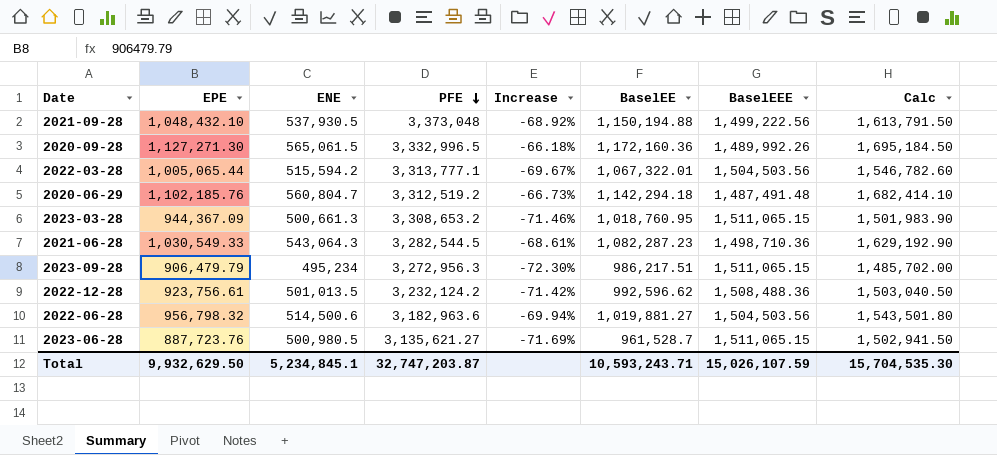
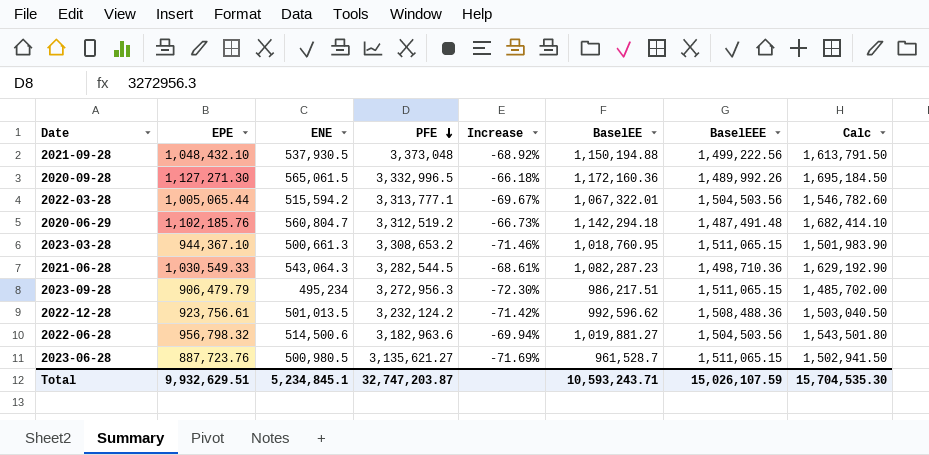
2023-03-28 | EPE: 944,367.09 -> 944,367.10
Total | EPE: 9,932,629.50 -> 9,932,629.51

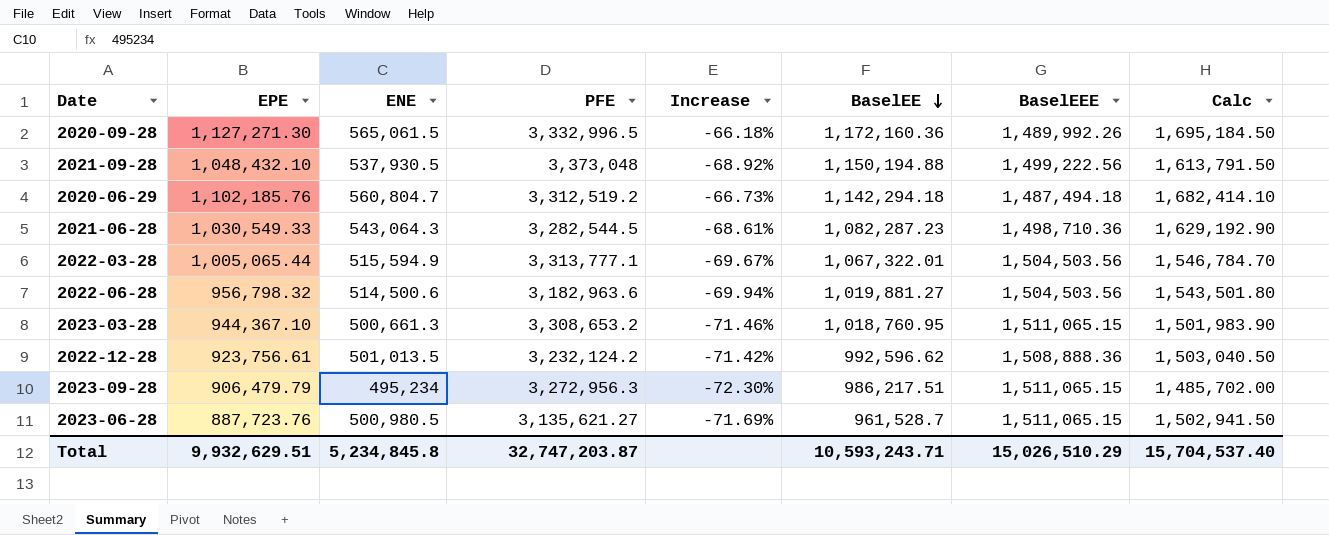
row order: PFE descending -> BaselEE descending
2020-06-29 | BaselEEE: 1,487,491.48 -> 1,487,494.18
2022-03-28 | ENE: 515,594.2 -> 515,594.9
2022-03-28 | Calc: 1,546,782.60 -> 1,546,784.70
2022-12-28 | BaselEEE: 1,508,488.36 -> 1,508,888.36
Total | ENE: 5,234,845.1 -> 5,234,845.8
Total | BaselEEE: 15,026,107.59 -> 15,026,510.29
Total | Calc: 15,704,535.30 -> 15,704,537.40

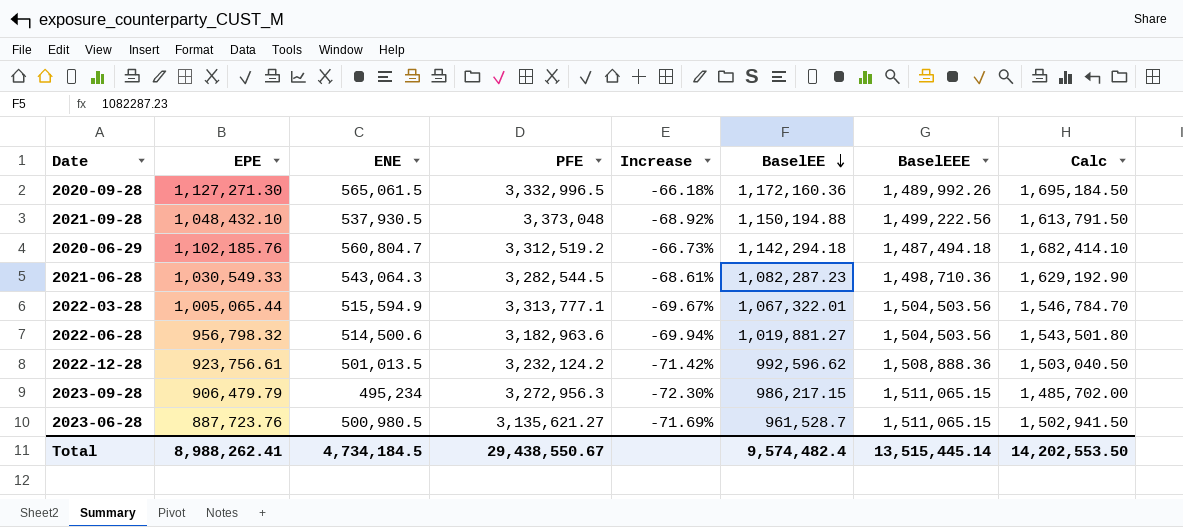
row 2023-03-28: 944,367.10 | 500,661.3 | 3,308,653.2 | -71.46% | 1,018,760.95 | 1,511,065.15 | 1,501,983.90 -> none
2023-09-28 | BaselEE: 986,217.51 -> 986,217.15
Total | EPE: 9,932,629.51 -> 8,988,262.41
Total | ENE: 5,234,845.8 -> 4,734,184.5
Total | PFE: 32,747,203.87 -> 29,438,550.67
Total | BaselEE: 10,593,243.71 -> 9,574,482.4
Total | BaselEEE: 15,026,510.29 -> 13,515,445.14
Total | Calc: 15,704,537.40 -> 14,202,553.50

